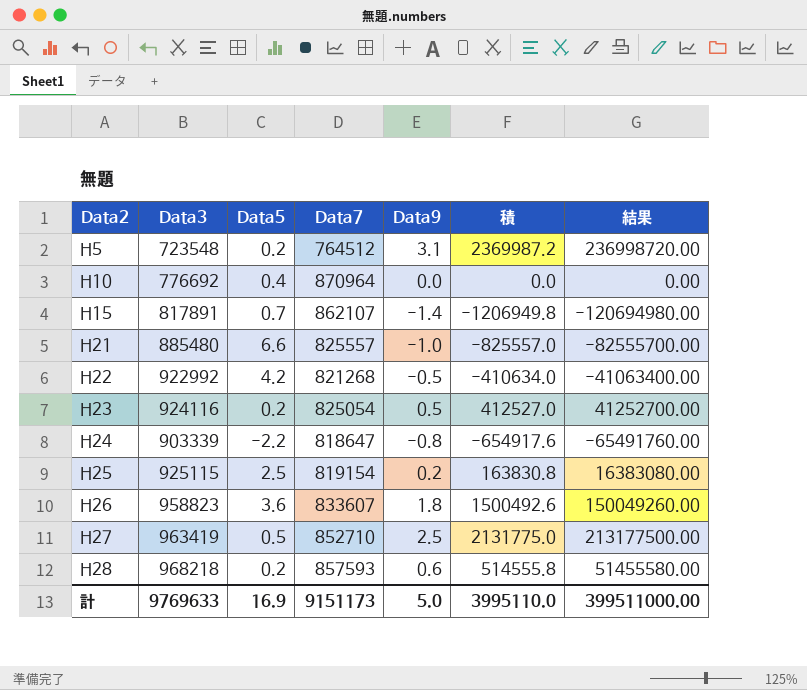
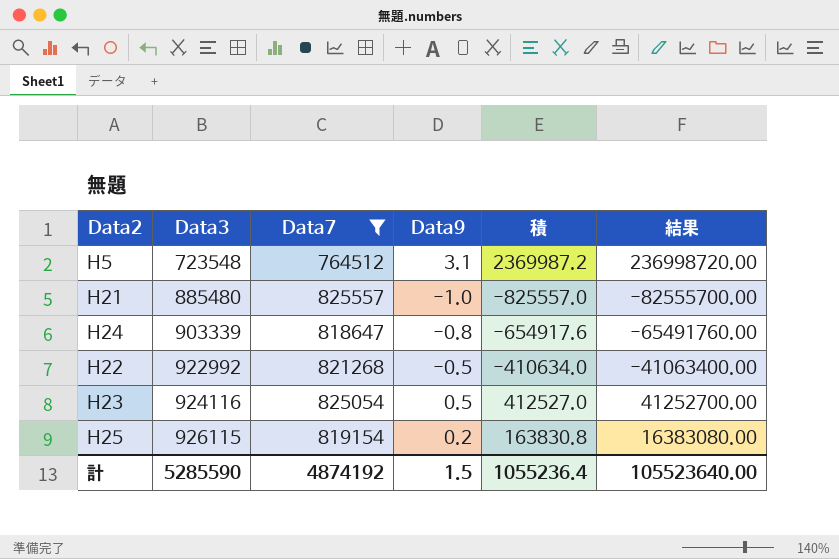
filter: none -> Data7 <= 825557
row order: Data2 ascending -> Data3 ascending
column Data5 | position: 3 -> none
H25 | Data3: 925115 -> 926115
計 | Data3: 9769633 -> 5285590
計 | Data7: 9151173 -> 4874192
計 | Data9: 5.0 -> 1.5
計 | 積: 3995110.0 -> 1055236.4
計 | 結果: 399511000.00 -> 105523640.00

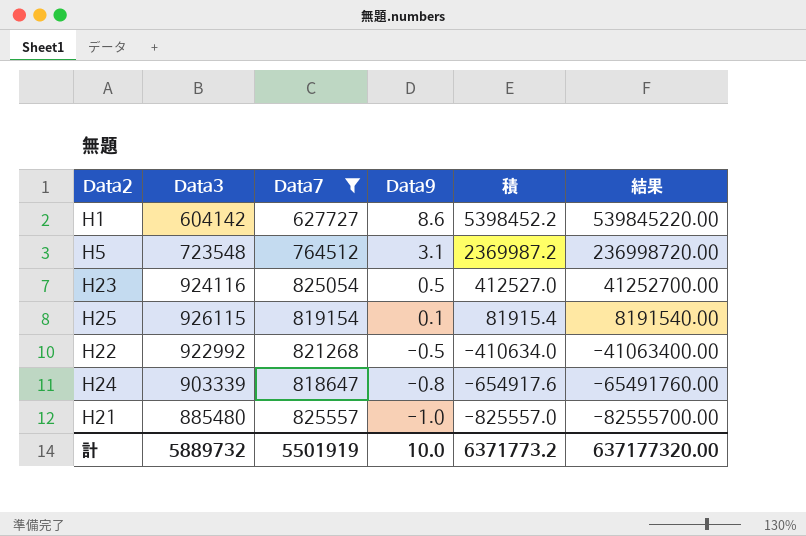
row order: Data3 ascending -> Data9 descending
row H1: none -> 604142 | 627727 | 8.6 | 5398452.2 | 539845220.00
H25 | Data9: 0.2 -> 0.1
H25 | 積: 163830.8 -> 81915.4
H25 | 結果: 16383080.00 -> 8191540.00
計 | Data3: 5285590 -> 5889732
計 | Data7: 4874192 -> 5501919
計 | Data9: 1.5 -> 10.0
計 | 積: 1055236.4 -> 6371773.2
計 | 結果: 105523640.00 -> 637177320.00

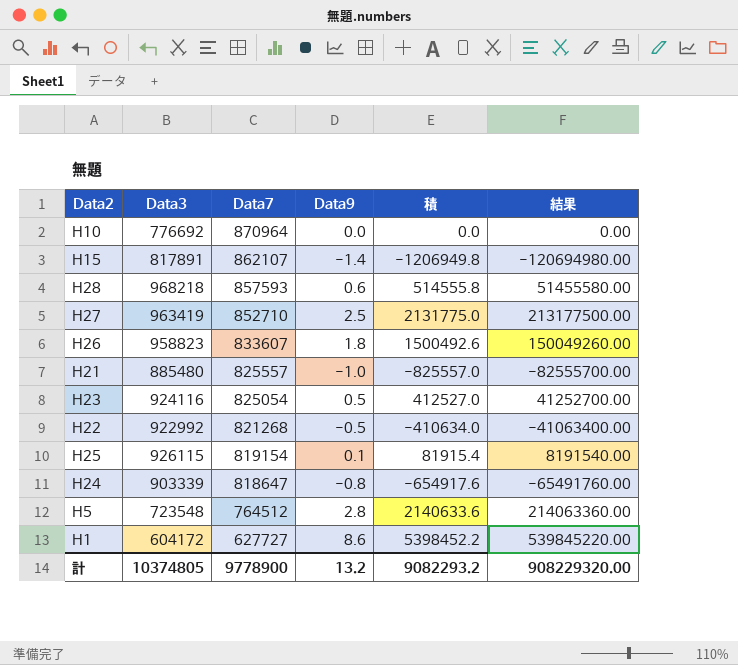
filter: Data7 <= 825557 -> none
row order: Data9 descending -> Data7 descending
H5 | Data9: 3.1 -> 2.8
H5 | 積: 2369987.2 -> 2140633.6
H5 | 結果: 236998720.00 -> 214063360.00
H1 | Data3: 604142 -> 604172
計 | Data3: 5889732 -> 10374805
計 | Data7: 5501919 -> 9778900
計 | Data9: 10.0 -> 13.2
計 | 積: 6371773.2 -> 9082293.2
計 | 結果: 637177320.00 -> 908229320.00

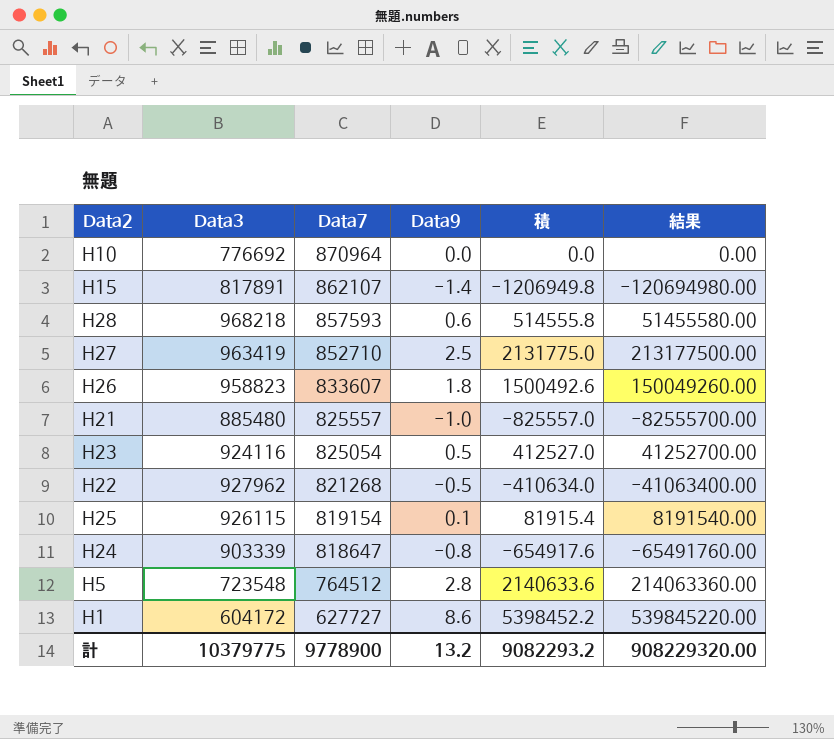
H22 | Data3: 922992 -> 927962
計 | Data3: 10374805 -> 10379775

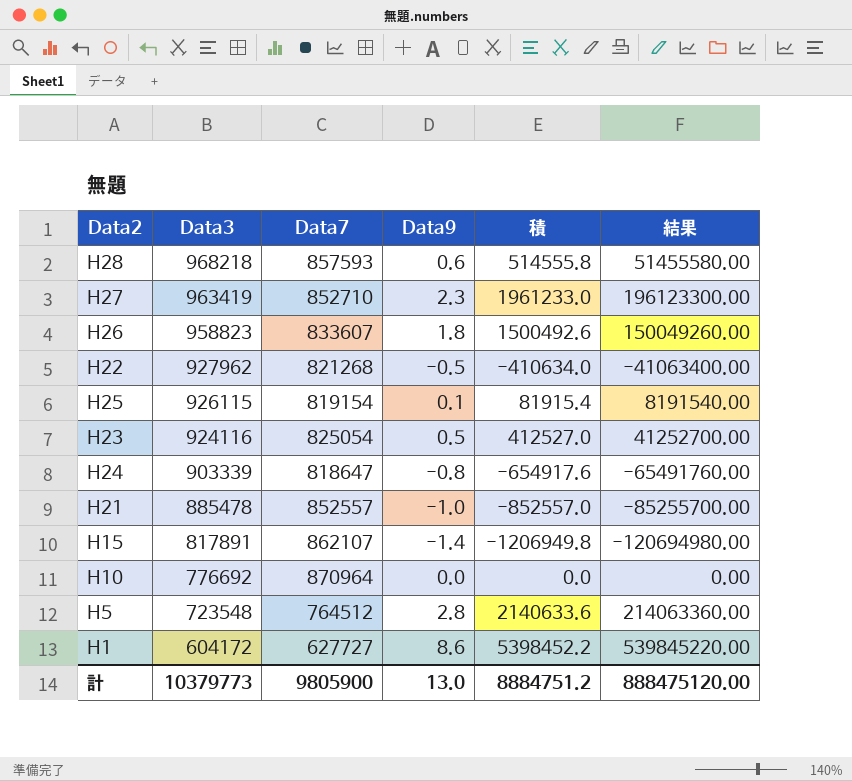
row order: Data7 descending -> Data3 descending
H27 | Data9: 2.5 -> 2.3
H27 | 積: 2131775.0 -> 1961233.0
H27 | 結果: 213177500.00 -> 196123300.00
H21 | Data3: 885480 -> 885478
H21 | Data7: 825557 -> 852557
H21 | 積: -825557.0 -> -852557.0
H21 | 結果: -82555700.00 -> -85255700.00
計 | Data3: 10379775 -> 10379773
計 | Data7: 9778900 -> 9805900
計 | Data9: 13.2 -> 13.0
計 | 積: 9082293.2 -> 8884751.2
計 | 結果: 908229320.00 -> 888475120.00

